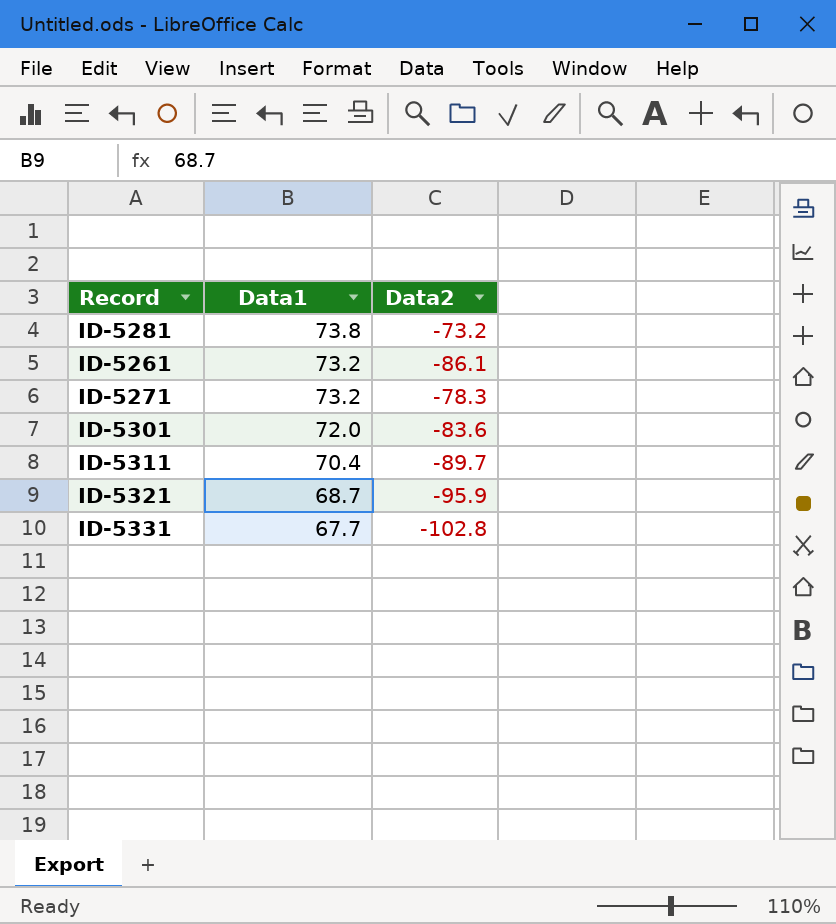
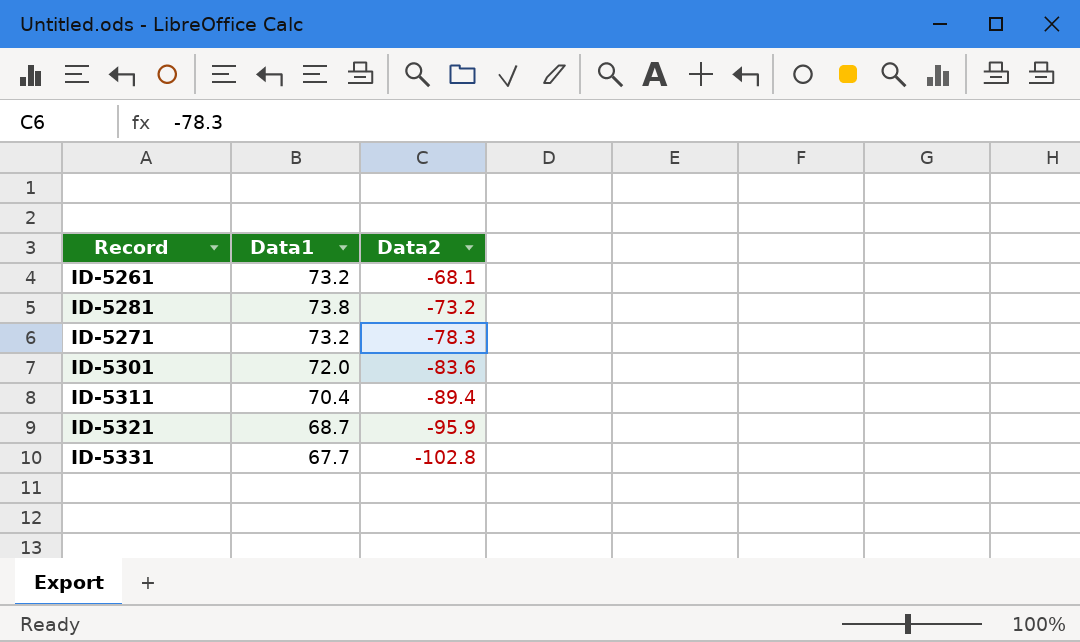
row order: Data1 descending -> Data2 descending
ID-5261 | Data2: -86.1 -> -68.1
ID-5311 | Data2: -89.7 -> -89.4

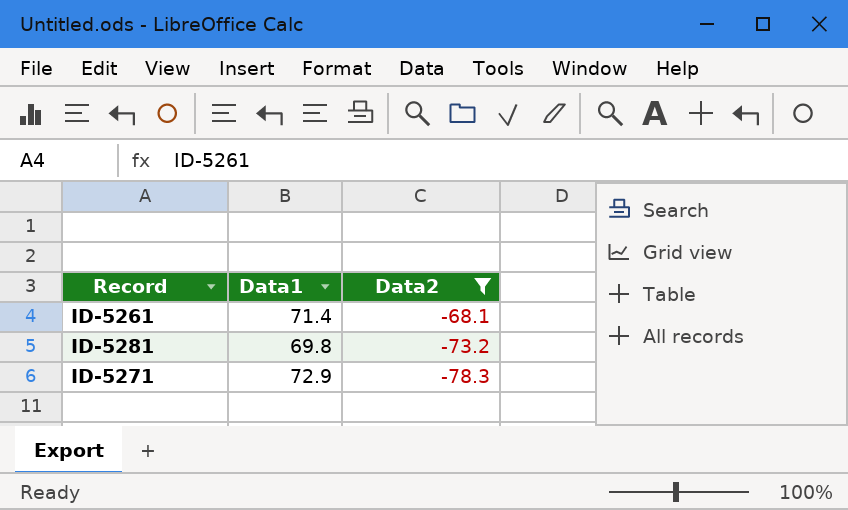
filter: none -> Data2 >= -78.3
ID-5261 | Data1: 73.2 -> 71.4
ID-5281 | Data1: 73.8 -> 69.8
ID-5271 | Data1: 73.2 -> 72.9

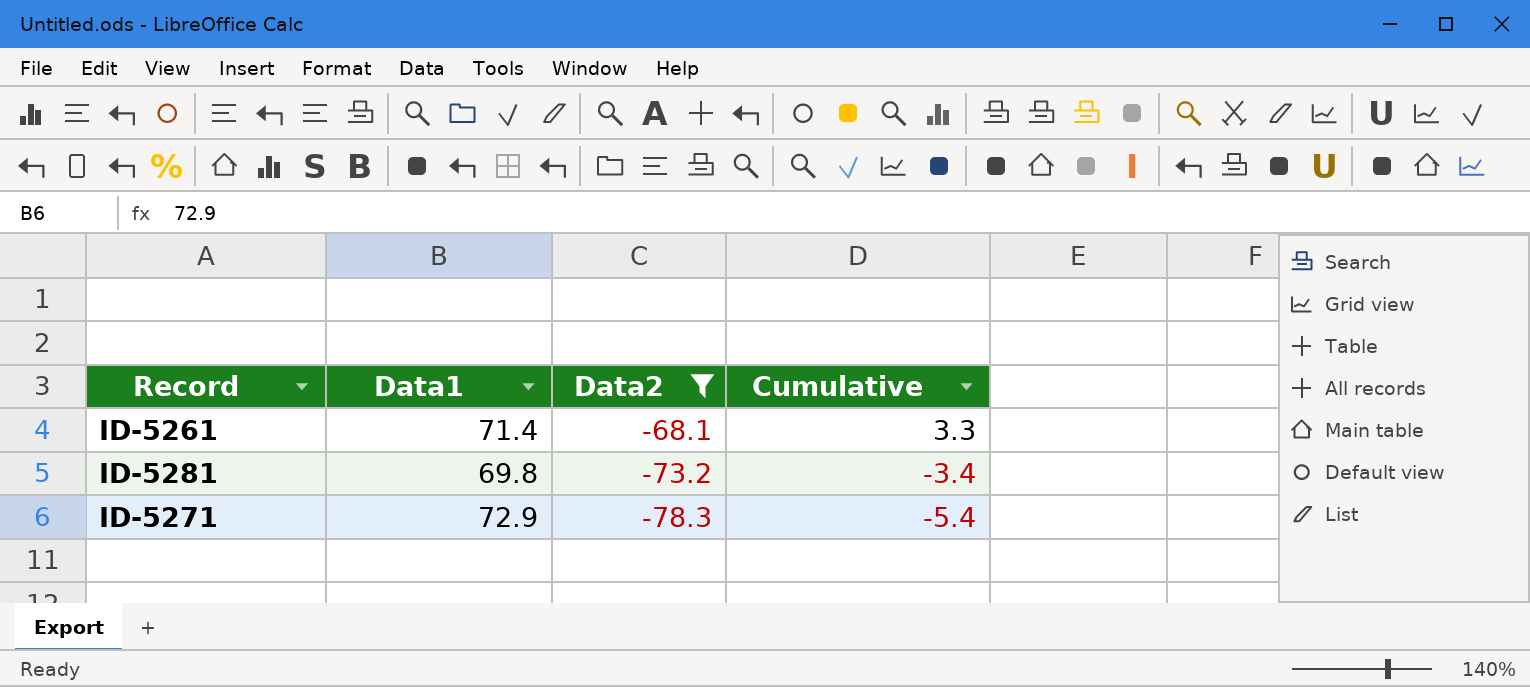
column Cumulative | formula: none -> [Data1] + [Data2]

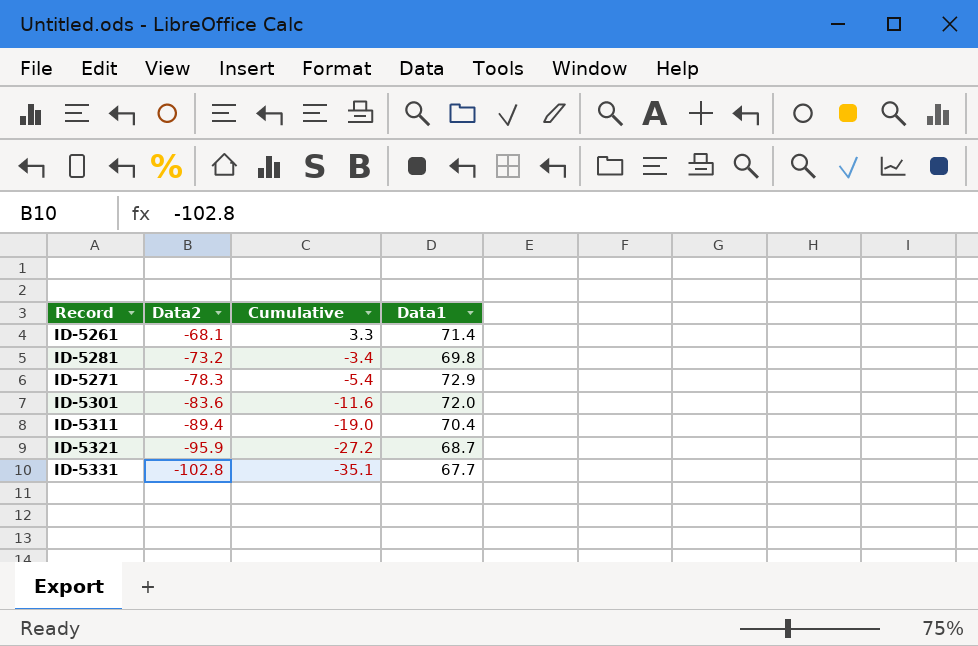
filter: Data2 >= -78.3 -> none
column Data1 | position: 2 -> 4

